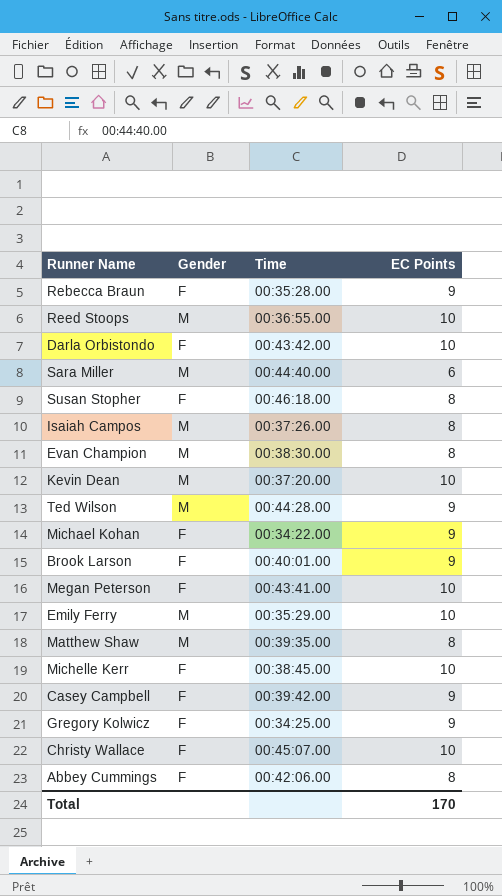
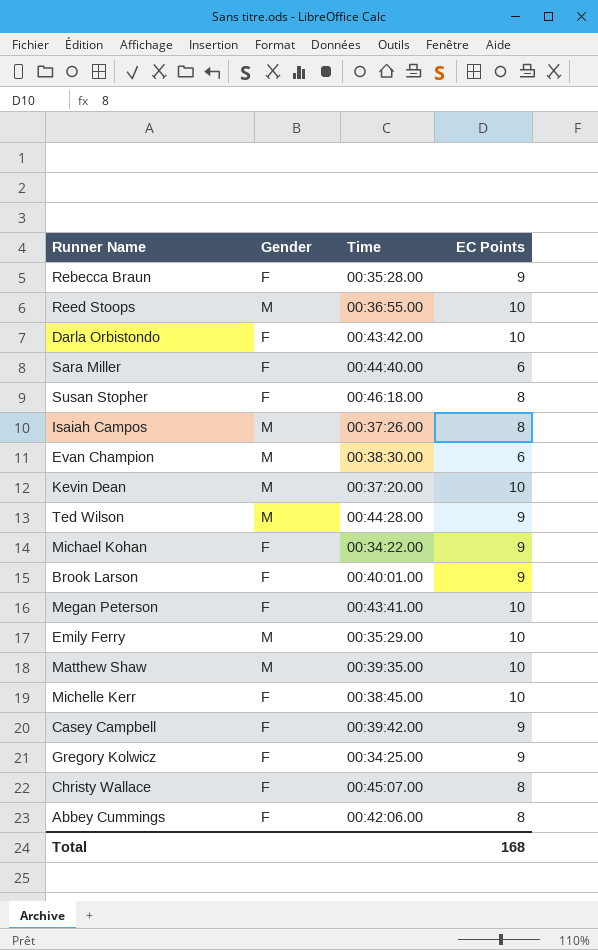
Sara Miller | Gender: M -> F
Evan Champion | EC Points: 8 -> 6
Matthew Shaw | EC Points: 8 -> 10
Christy Wallace | EC Points: 10 -> 8
Total | EC Points: 170 -> 168

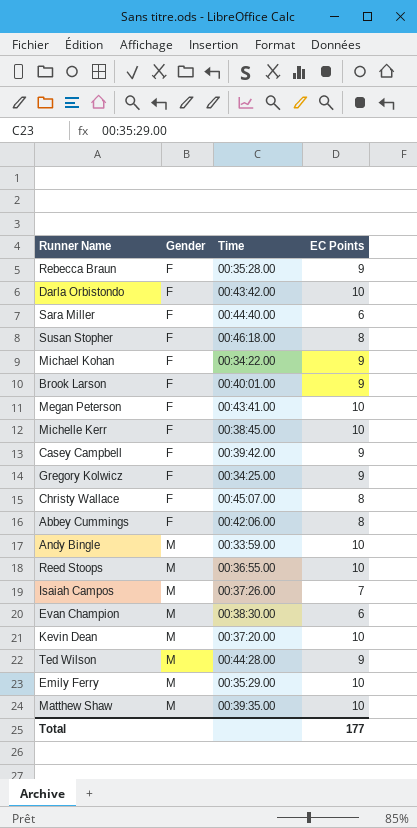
row order: none -> Gender ascending
row Andy Bingle: none -> M | 00:33:59.00 | 10
Isaiah Campos | EC Points: 8 -> 7
Total | EC Points: 168 -> 177

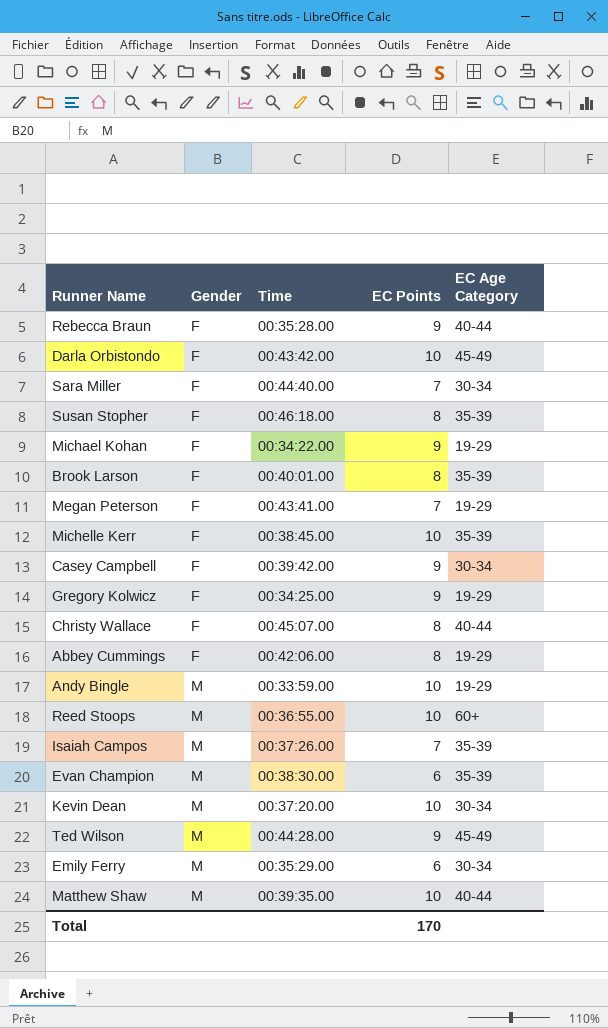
column EC Age Category | position: none -> 5
Sara Miller | EC Points: 6 -> 7
Brook Larson | EC Points: 9 -> 8
Megan Peterson | EC Points: 10 -> 7
Emily Ferry | EC Points: 10 -> 6
Total | EC Points: 177 -> 170

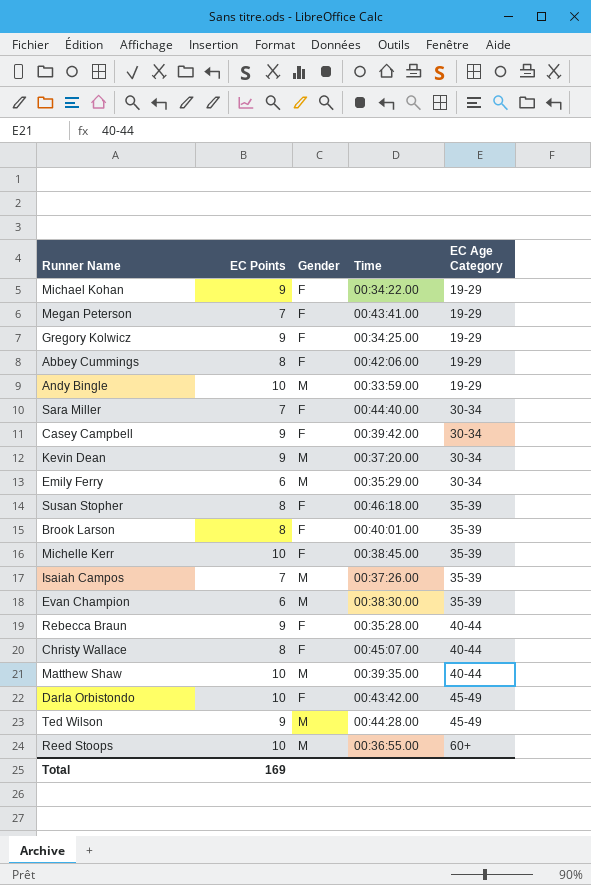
row order: Gender ascending -> EC Age Category ascending
column EC Points | position: 4 -> 2
Kevin Dean | EC Points: 10 -> 9
Total | EC Points: 170 -> 169

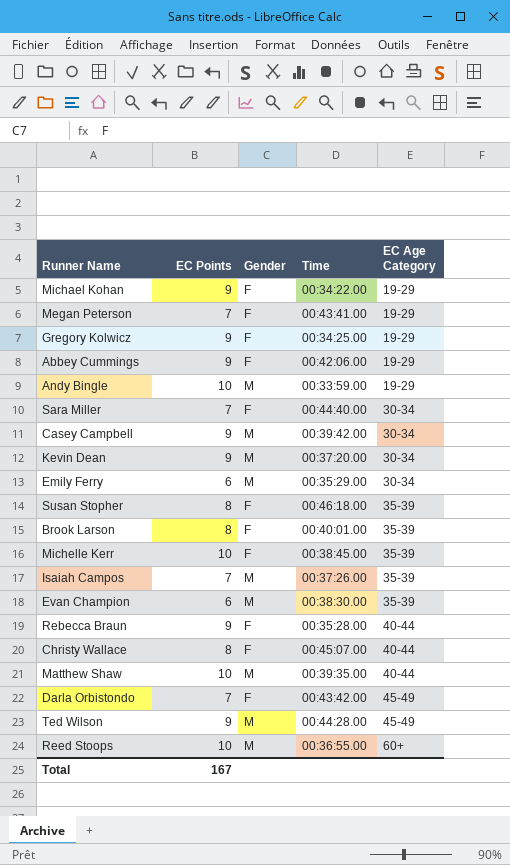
Abbey Cummings | EC Points: 8 -> 9
Casey Campbell | Gender: F -> M
Darla Orbistondo | EC Points: 10 -> 7
Total | EC Points: 169 -> 167

